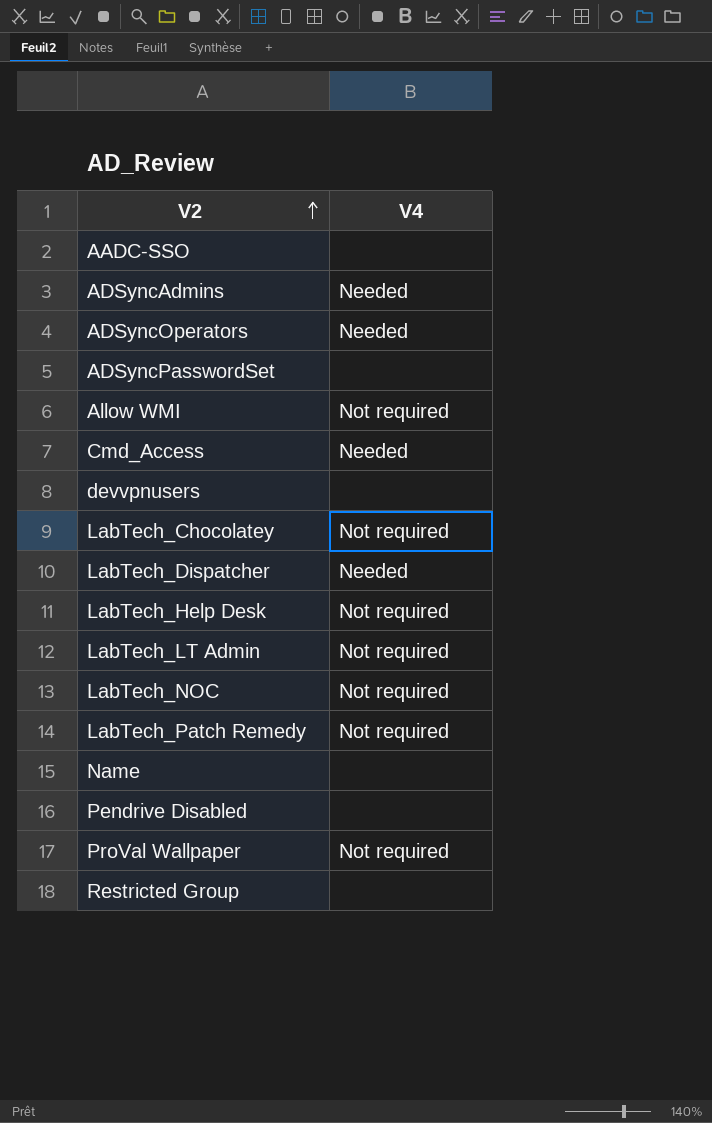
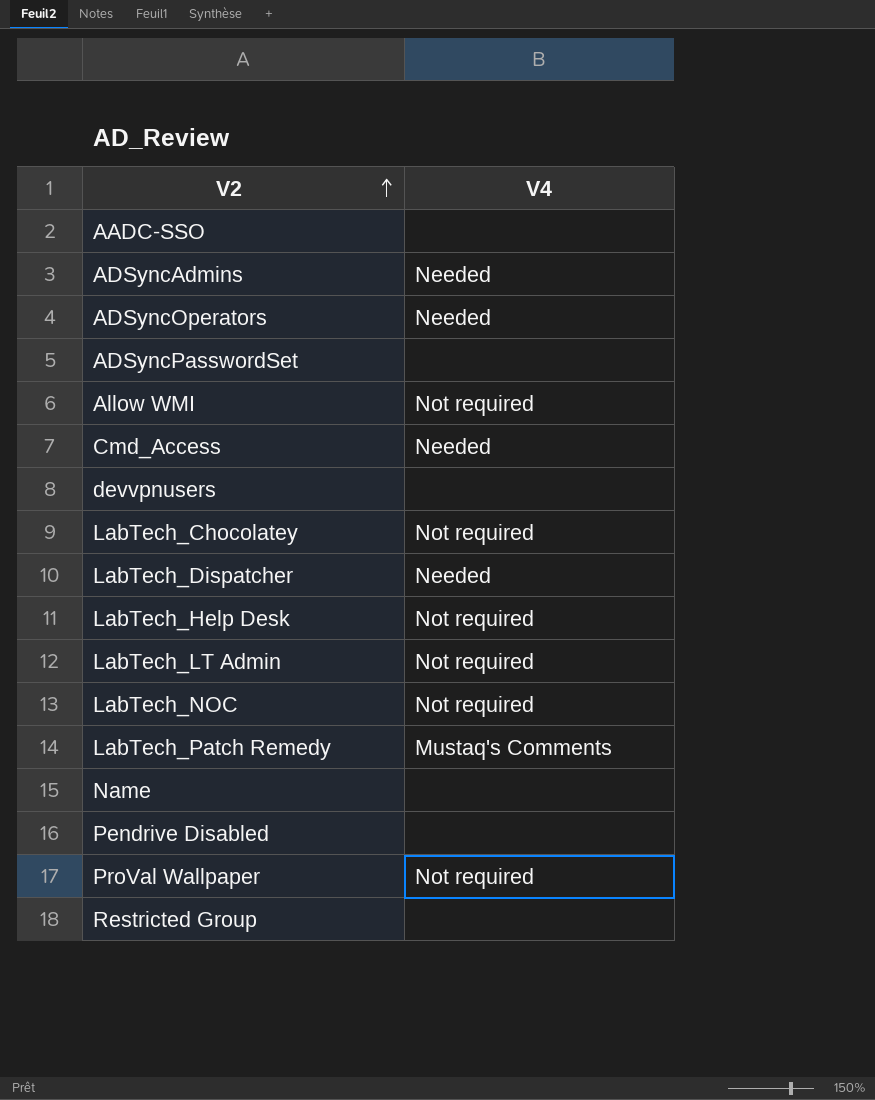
LabTech_Patch Remedy | V4: Not required -> Mustaq's Comments

